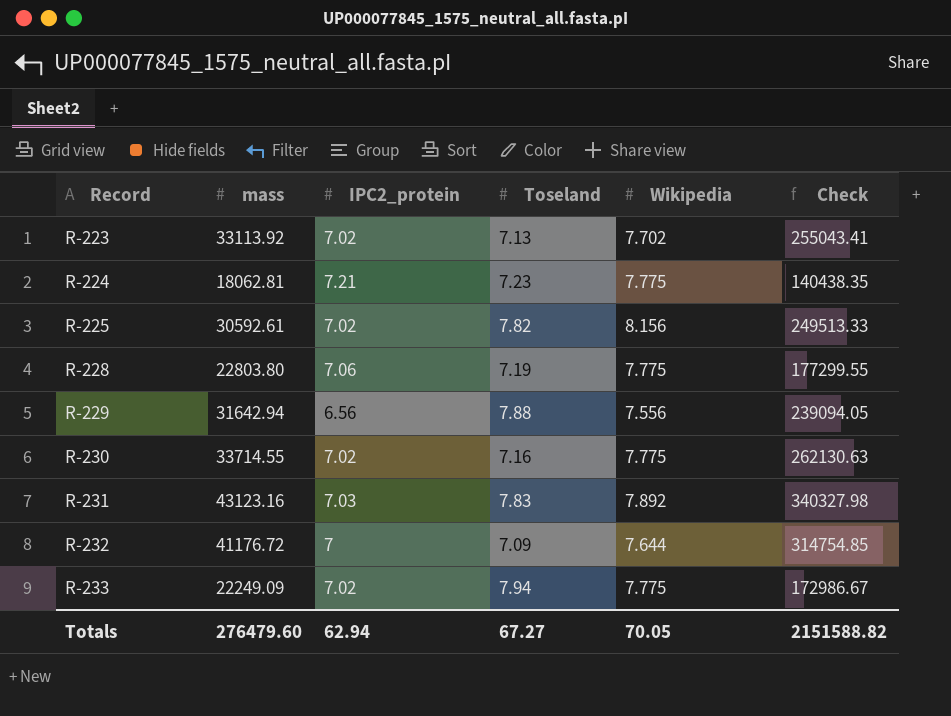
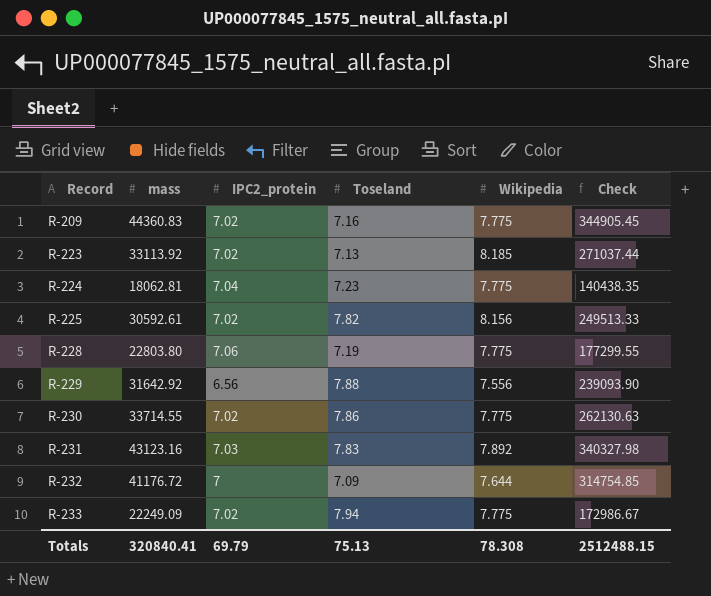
row R-209: none -> 44360.83 | 7.02 | 7.16 | 7.775 | 344905.45
R-223 | Wikipedia: 7.702 -> 8.185
R-223 | Check: 255043.41 -> 271037.44
R-224 | IPC2_protein: 7.21 -> 7.04
R-229 | mass: 31642.94 -> 31642.92
R-229 | Check: 239094.05 -> 239093.90
R-230 | Toseland: 7.16 -> 7.86
Totals | mass: 276479.60 -> 320840.41
Totals | IPC2_protein: 62.94 -> 69.79
Totals | Toseland: 67.27 -> 75.13
Totals | Wikipedia: 70.05 -> 78.308
Totals | Check: 2151588.82 -> 2512488.15

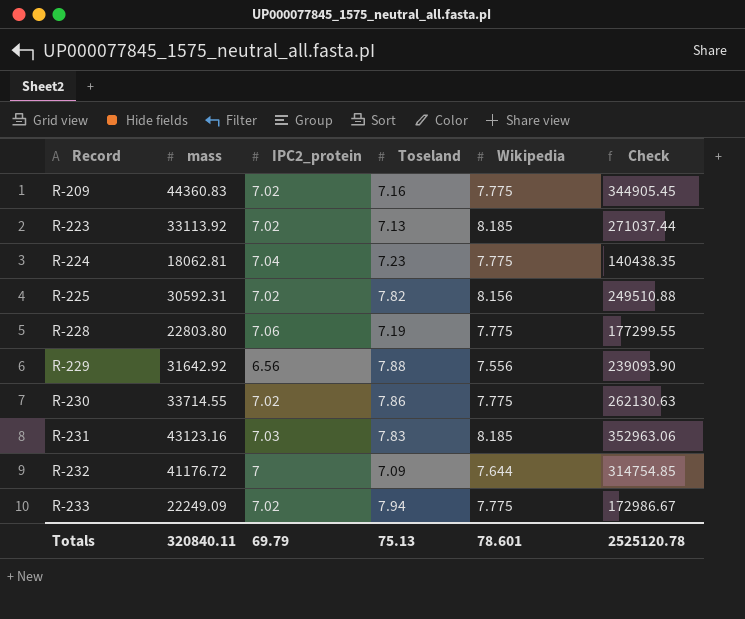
R-225 | mass: 30592.61 -> 30592.31
R-225 | Check: 249513.33 -> 249510.88
R-231 | Wikipedia: 7.892 -> 8.185
R-231 | Check: 340327.98 -> 352963.06
Totals | mass: 320840.41 -> 320840.11
Totals | Wikipedia: 78.308 -> 78.601
Totals | Check: 2512488.15 -> 2525120.78

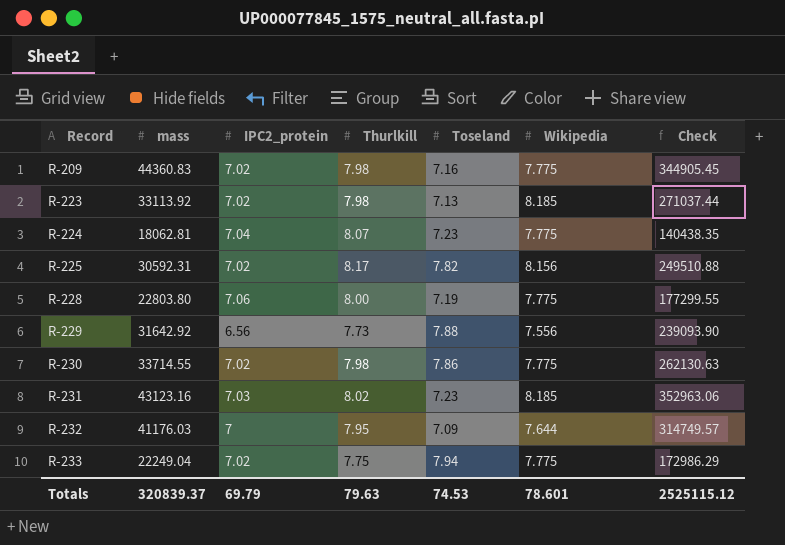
column Thurlkill | position: none -> 4
R-231 | Toseland: 7.83 -> 7.23
R-232 | mass: 41176.72 -> 41176.03
R-232 | Check: 314754.85 -> 314749.57
R-233 | mass: 22249.09 -> 22249.04
R-233 | Check: 172986.67 -> 172986.29
Totals | mass: 320840.11 -> 320839.37
Totals | Toseland: 75.13 -> 74.53
Totals | Check: 2525120.78 -> 2525115.12

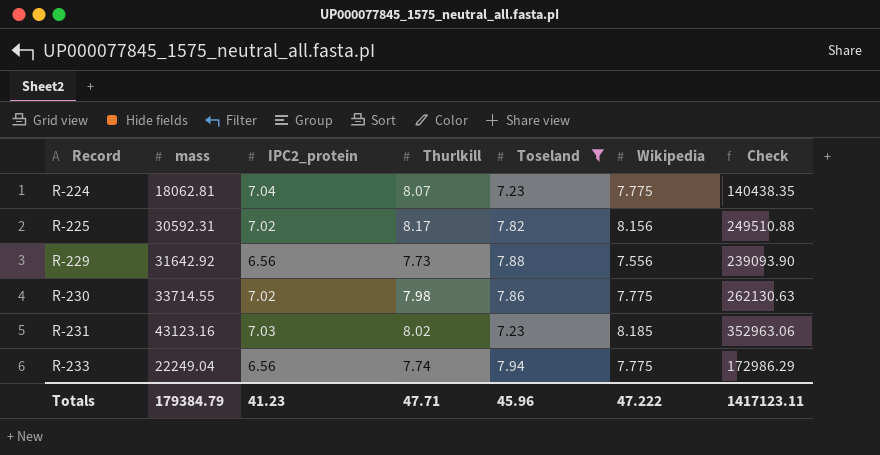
filter: none -> Toseland >= 7.23
R-233 | IPC2_protein: 7.02 -> 6.56
R-233 | Thurlkill: 7.75 -> 7.74
Totals | mass: 320839.37 -> 179384.79
Totals | IPC2_protein: 69.79 -> 41.23
Totals | Thurlkill: 79.63 -> 47.71
Totals | Toseland: 74.53 -> 45.96
Totals | Wikipedia: 78.601 -> 47.222
Totals | Check: 2525115.12 -> 1417123.11

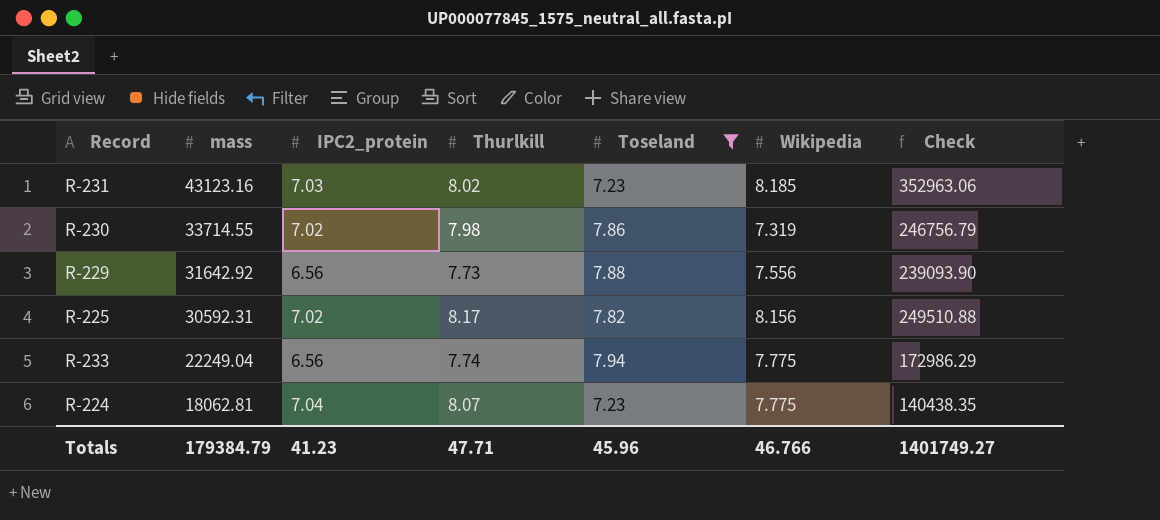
row order: Record ascending -> mass descending
R-230 | Wikipedia: 7.775 -> 7.319
R-230 | Check: 262130.63 -> 246756.79
Totals | Wikipedia: 47.222 -> 46.766
Totals | Check: 1417123.11 -> 1401749.27

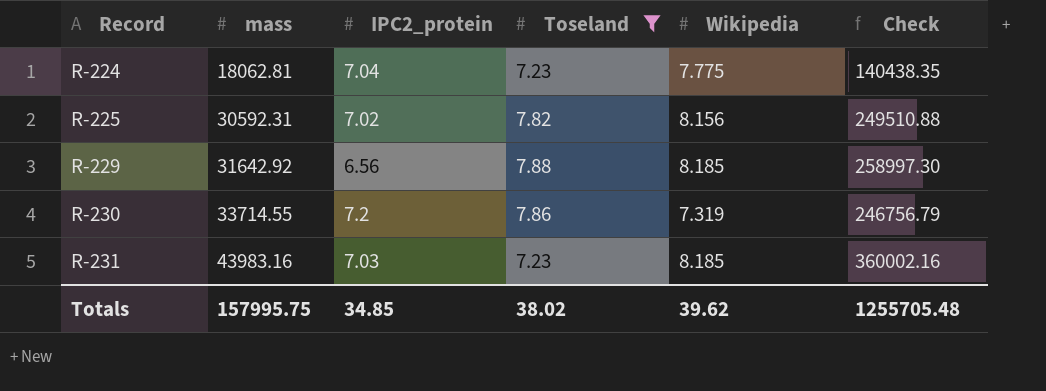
row order: mass descending -> Record ascending
column Thurlkill | position: 4 -> none
row R-233: 22249.04 | 6.56 | 7.74 | 7.94 | 7.775 | 172986.29 -> none
R-229 | Wikipedia: 7.556 -> 8.185
R-229 | Check: 239093.90 -> 258997.30
R-230 | IPC2_protein: 7.02 -> 7.2
R-231 | mass: 43123.16 -> 43983.16
R-231 | Check: 352963.06 -> 360002.16
Totals | mass: 179384.79 -> 157995.75
Totals | IPC2_protein: 41.23 -> 34.85
Totals | Toseland: 45.96 -> 38.02
Totals | Wikipedia: 46.766 -> 39.62
Totals | Check: 1401749.27 -> 1255705.48

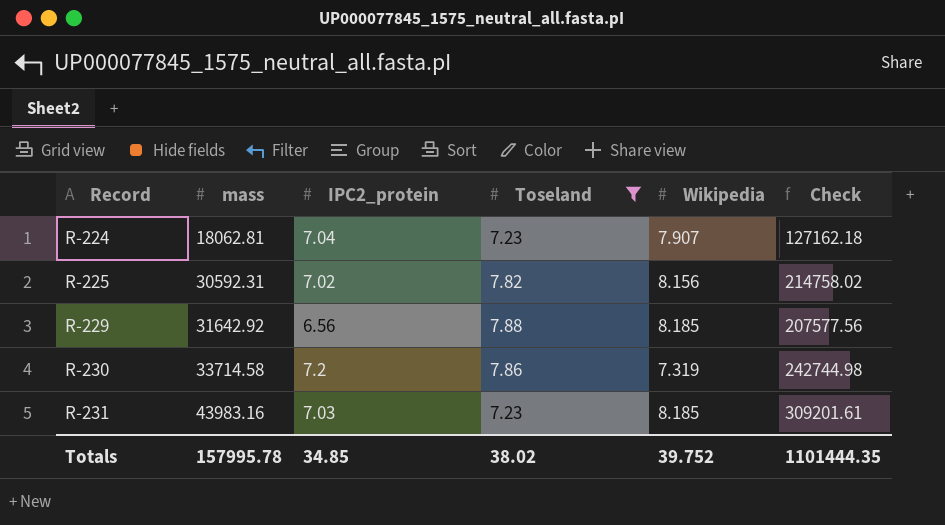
column Check | formula: [mass] * [Wikipedia] -> [mass] * [IPC2_protein]
R-224 | Wikipedia: 7.775 -> 7.907
R-230 | mass: 33714.55 -> 33714.58
Totals | mass: 157995.75 -> 157995.78
Totals | Wikipedia: 39.62 -> 39.752
Totals | Check: 1255705.48 -> 1101444.35

